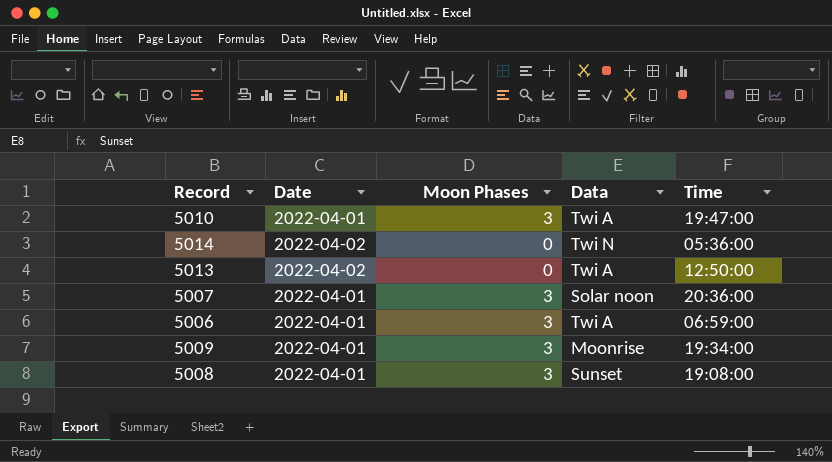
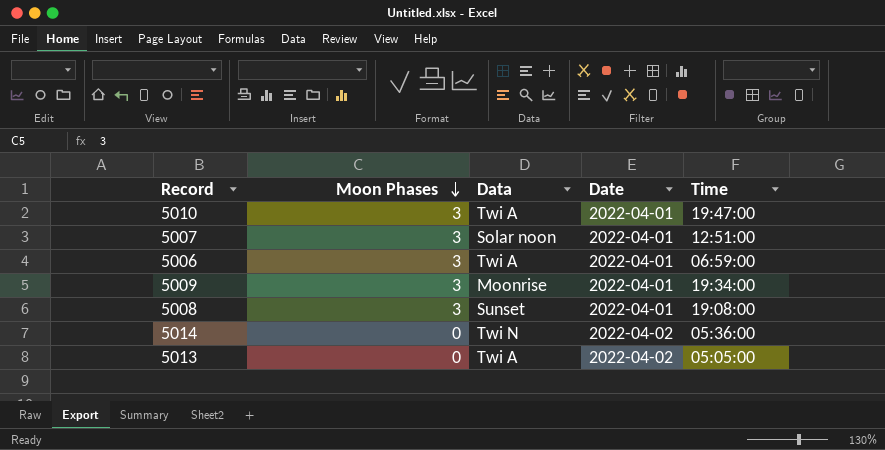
row order: none -> Moon Phases descending
column Date | position: 2 -> 4
5007 | Time: 20:36:00 -> 12:51:00
5013 | Time: 12:50:00 -> 05:05:00

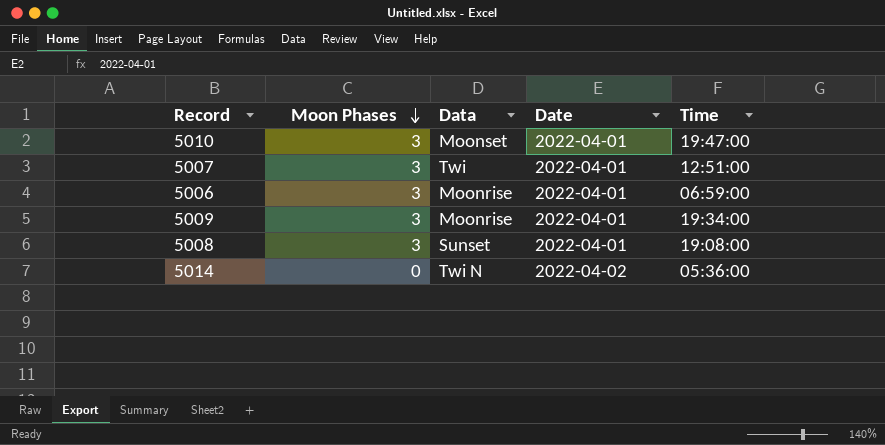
row 5013: 0 | Twi A | 2022-04-02 | 05:05:00 -> none
5010 | Data: Twi A -> Moonset
5007 | Data: Solar noon -> Twi
5006 | Data: Twi A -> Moonrise

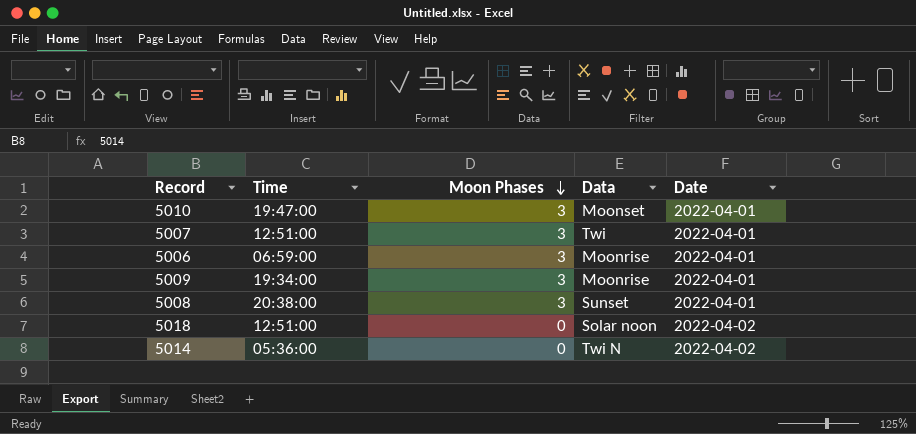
column Time | position: 5 -> 2
5008 | Time: 19:08:00 -> 20:38:00
row 5018: none -> 12:51:00 | 0 | Solar noon | 2022-04-02

